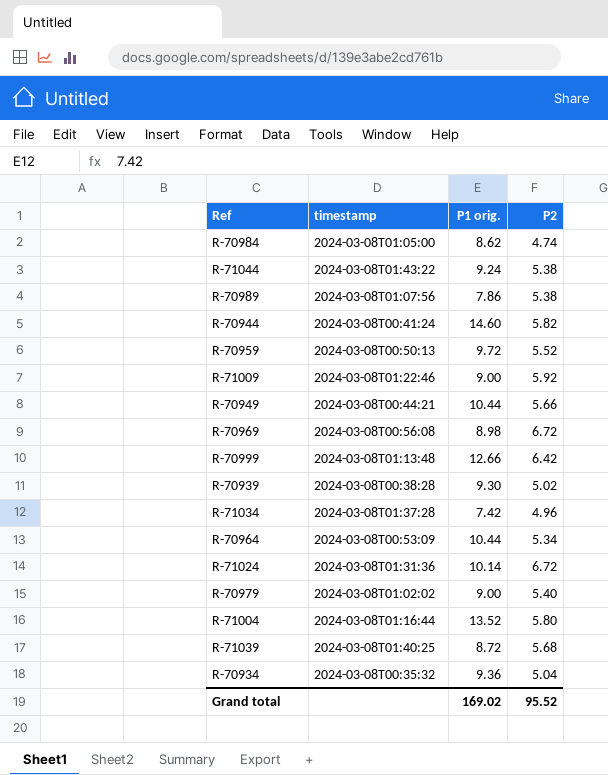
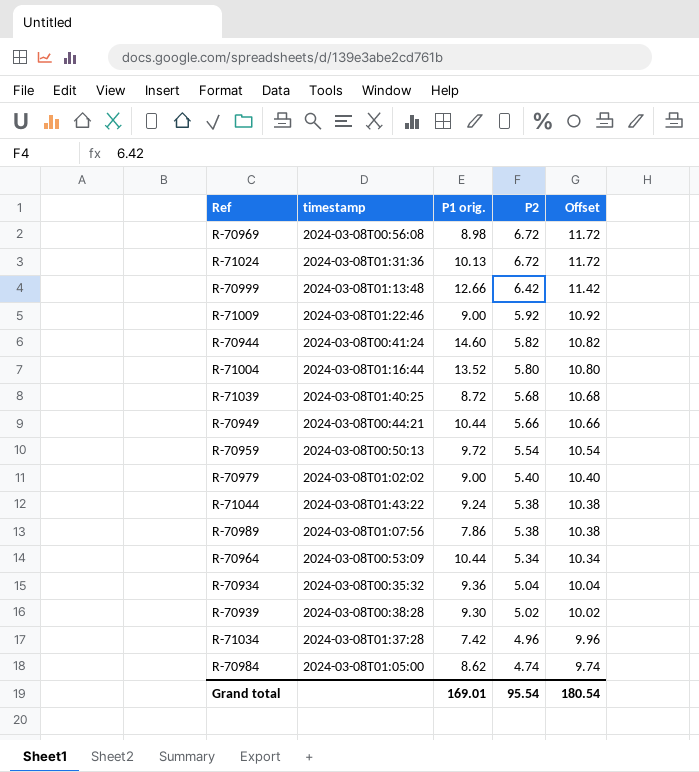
row order: none -> P2 descending
column Offset | formula: none -> [P2] + 5
R-71024 | P1 orig.: 10.14 -> 10.13
R-70959 | P2: 5.52 -> 5.54
Grand total | P1 orig.: 169.02 -> 169.01
Grand total | P2: 95.52 -> 95.54

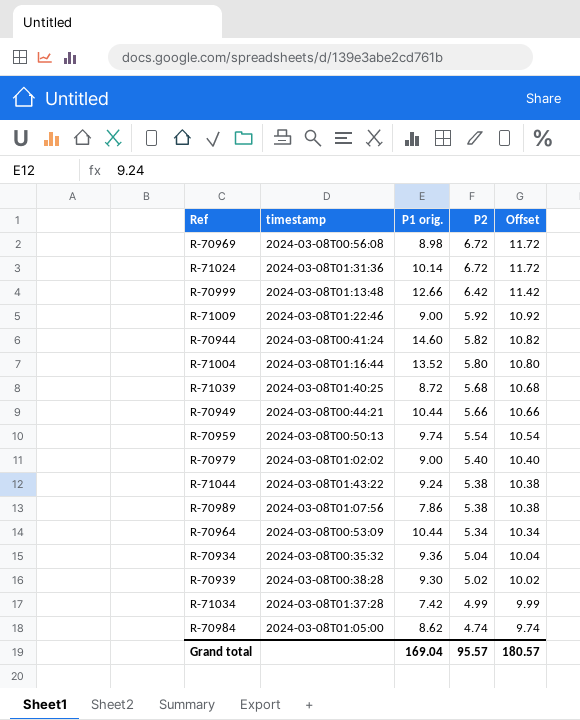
R-71024 | P1 orig.: 10.13 -> 10.14
R-70959 | P1 orig.: 9.72 -> 9.74
R-71034 | P2: 4.96 -> 4.99
R-71034 | Offset: 9.96 -> 9.99
Grand total | P1 orig.: 169.01 -> 169.04
Grand total | P2: 95.54 -> 95.57
Grand total | Offset: 180.54 -> 180.57

